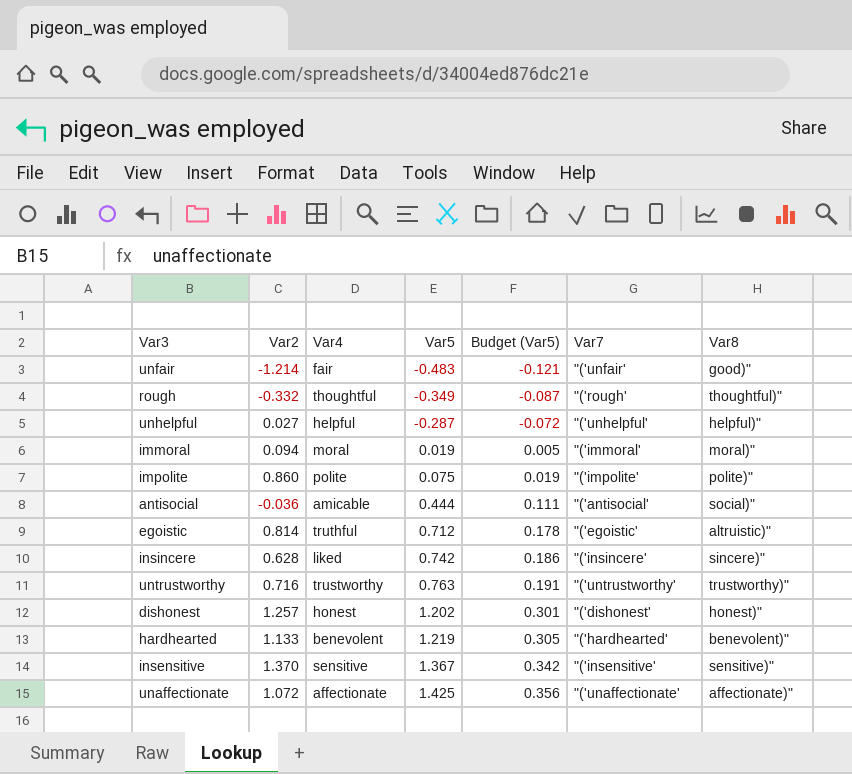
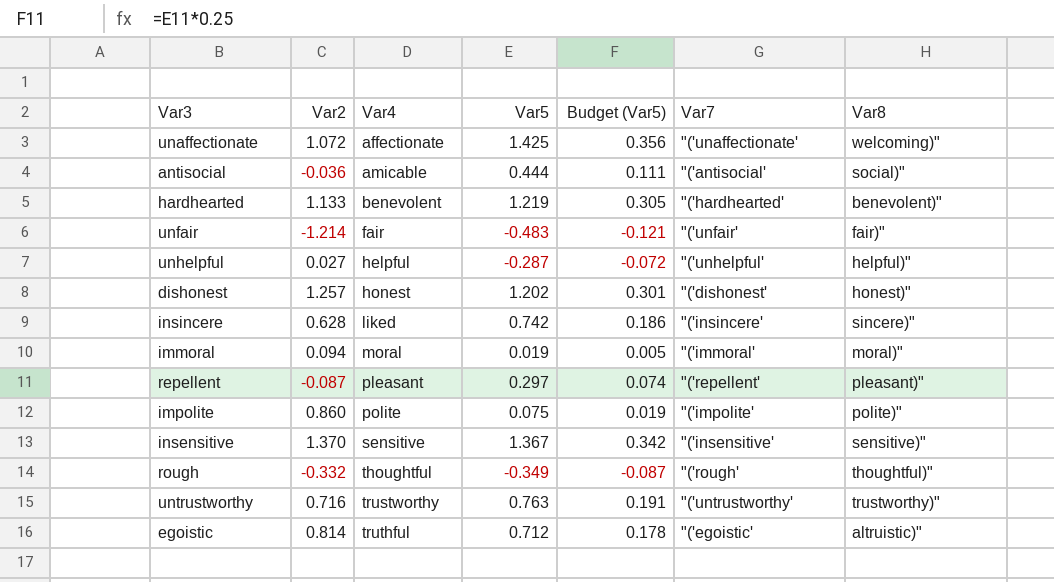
row order: Var5 ascending -> Var4 ascending
unaffectionate | Var8: affectionate)" -> welcoming)"
unfair | Var8: good)" -> fair)"
row repellent: none -> -0.087 | pleasant | 0.297 | 0.074 | "('repellent' | pleasant)"

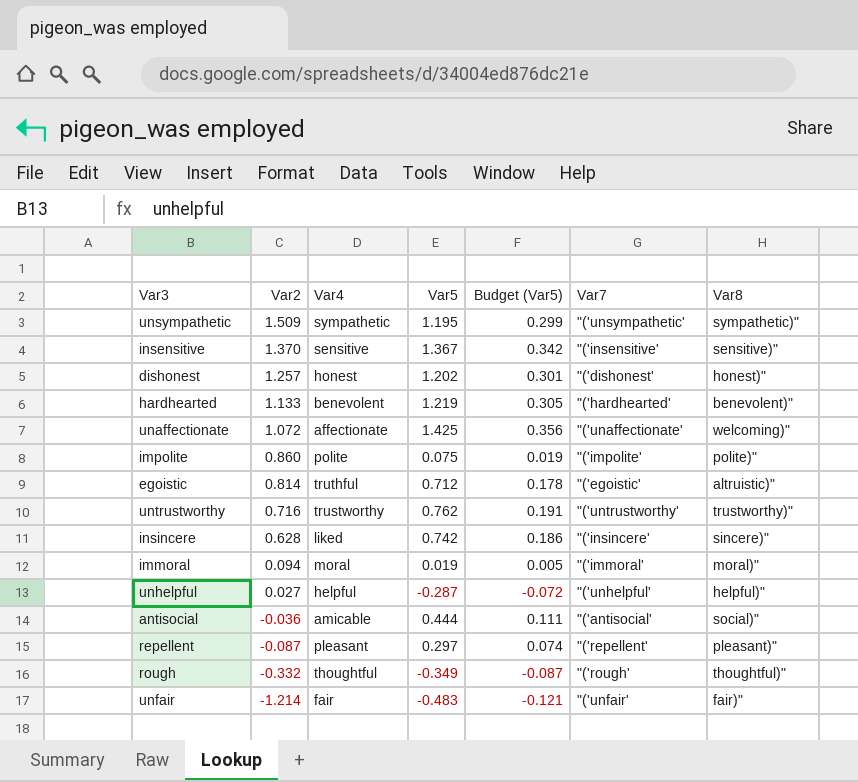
row order: Var4 ascending -> Var2 descending
row unsympathetic: none -> 1.509 | sympathetic | 1.195 | 0.299 | "('unsympathetic' | sympathetic)"
untrustworthy | Var5: 0.763 -> 0.762

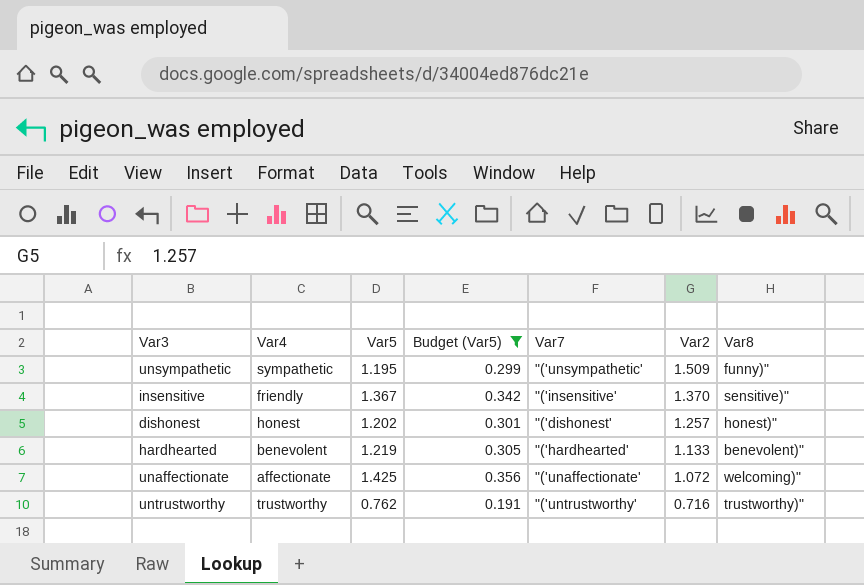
filter: none -> Budget (Var5) >= 0.191
column Var2 | position: 2 -> 6
unsympathetic | Var8: sympathetic)" -> funny)"
insensitive | Var4: sensitive -> friendly

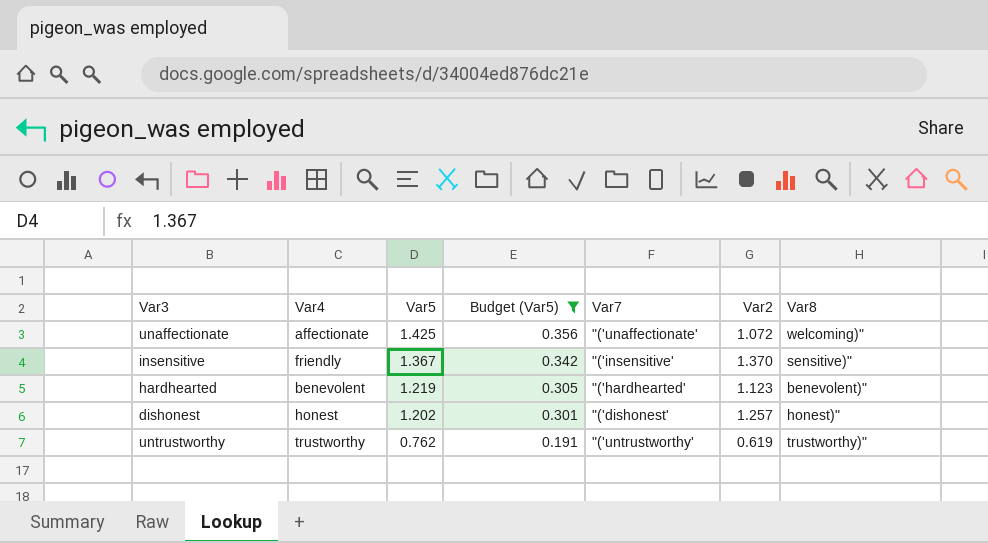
row order: Var2 descending -> Var5 descending
row unsympathetic: sympathetic | 1.195 | 0.299 | "('unsympathetic' | 1.509 | funny)" -> none
hardhearted | Var2: 1.133 -> 1.123
untrustworthy | Var2: 0.716 -> 0.619

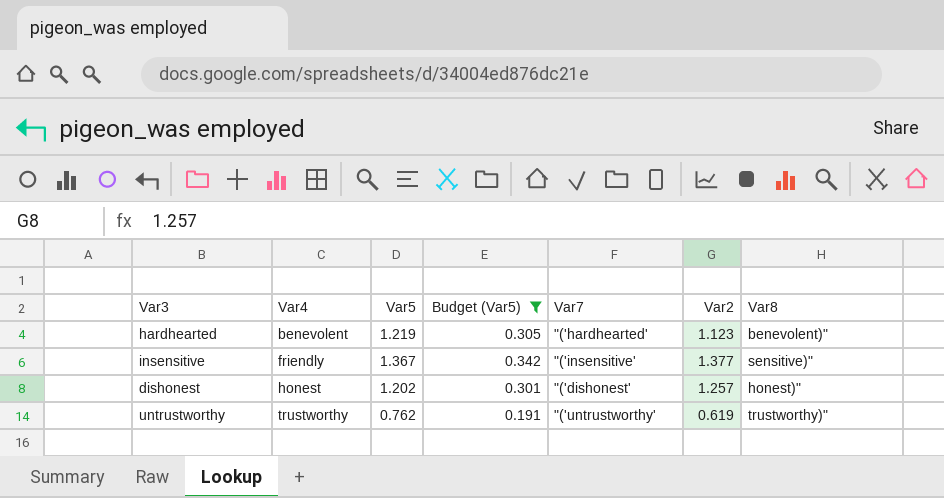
row order: Var5 descending -> Var4 ascending
row unaffectionate: affectionate | 1.425 | 0.356 | "('unaffectionate' | 1.072 | welcoming)" -> none
insensitive | Var2: 1.370 -> 1.377

